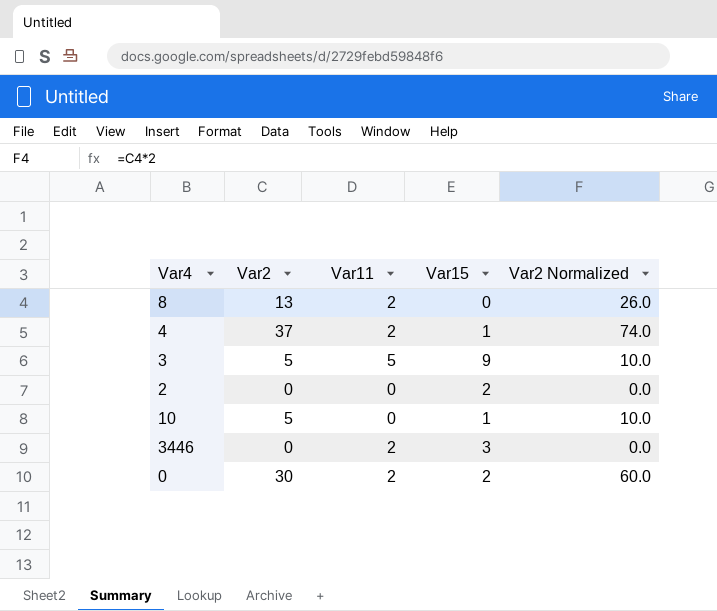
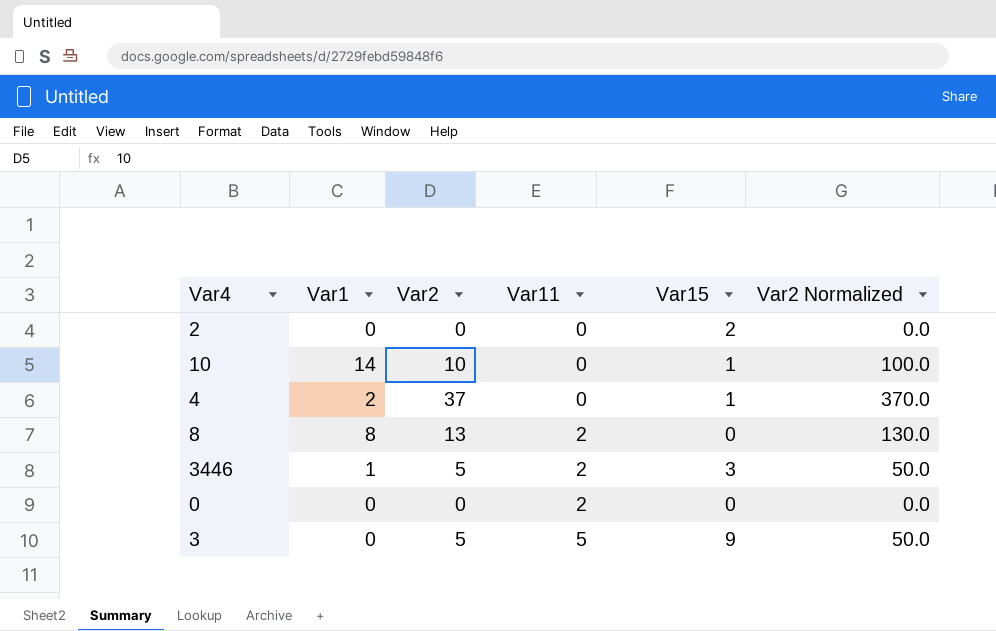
row order: none -> Var11 ascending
column Var1 | position: none -> 2
column Var2 Normalized | formula: [Var2] * 2 -> [Var2] * 10
10 | Var2: 5 -> 10
4 | Var11: 2 -> 0
3446 | Var2: 0 -> 5
0 | Var2: 30 -> 0
0 | Var15: 2 -> 0

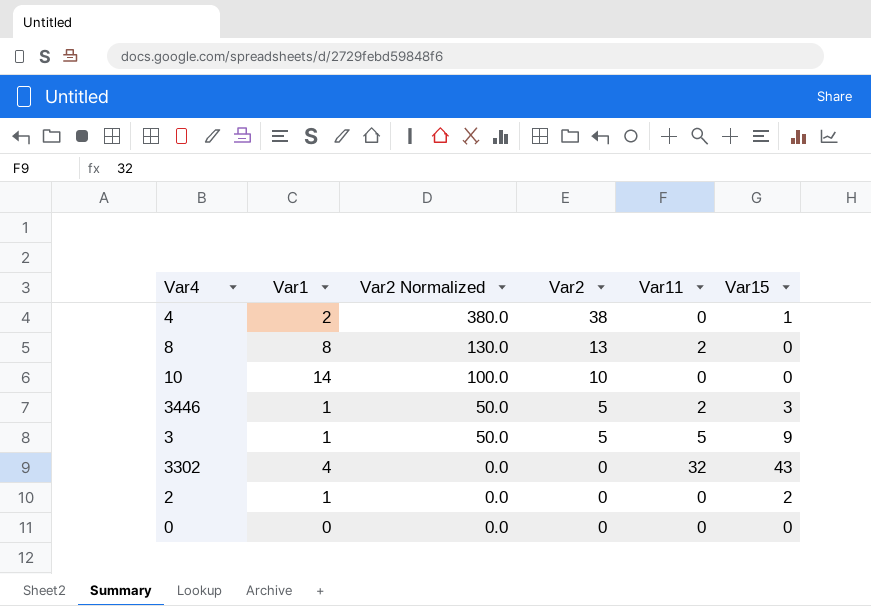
row order: Var11 ascending -> Var2 Normalized descending
column Var2 Normalized | position: 6 -> 3
4 | Var2 Normalized: 370.0 -> 380.0
4 | Var2: 37 -> 38
10 | Var15: 1 -> 0
3 | Var1: 0 -> 1
row 3302: none -> 4 | 0.0 | 0 | 32 | 43
2 | Var1: 0 -> 1
0 | Var11: 2 -> 0

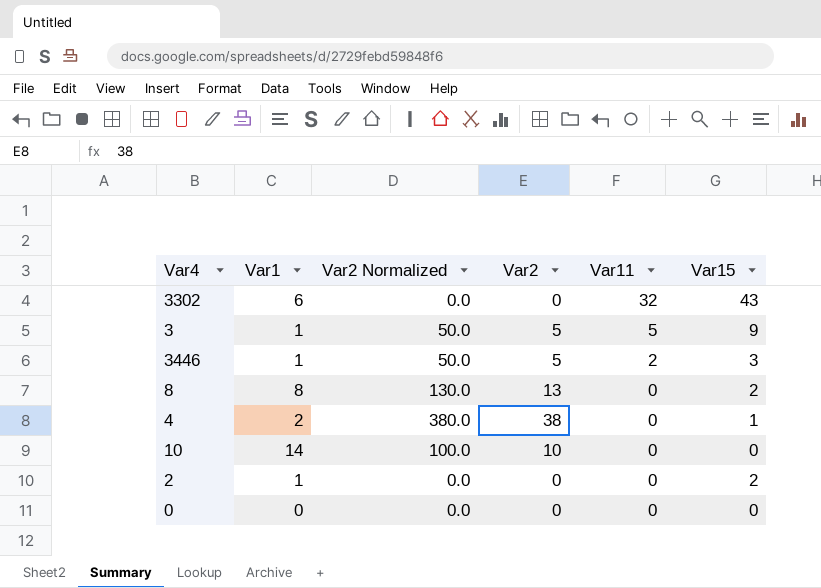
row order: Var2 Normalized descending -> Var11 descending
3302 | Var1: 4 -> 6
8 | Var11: 2 -> 0
8 | Var15: 0 -> 2

